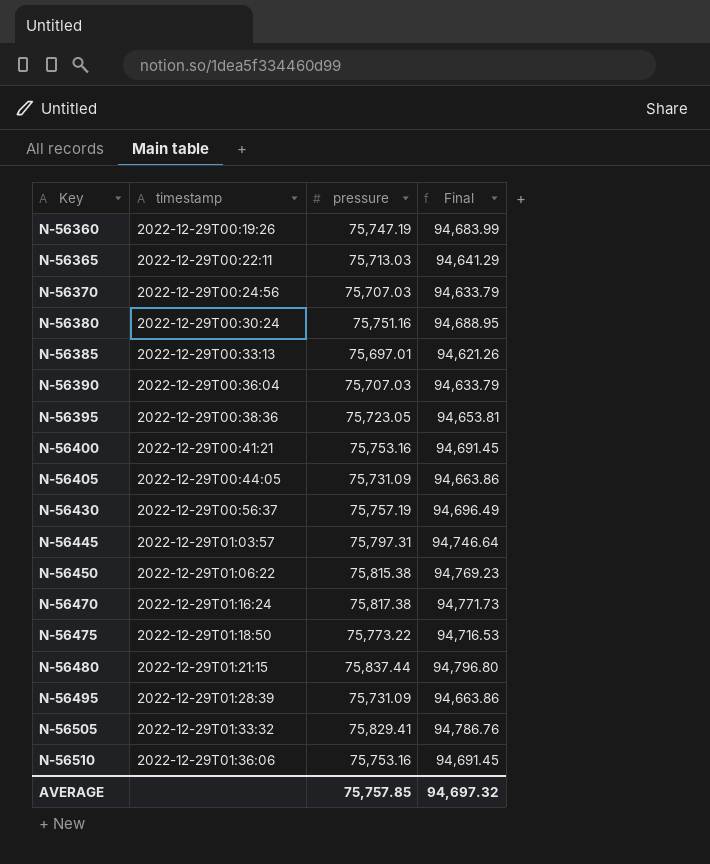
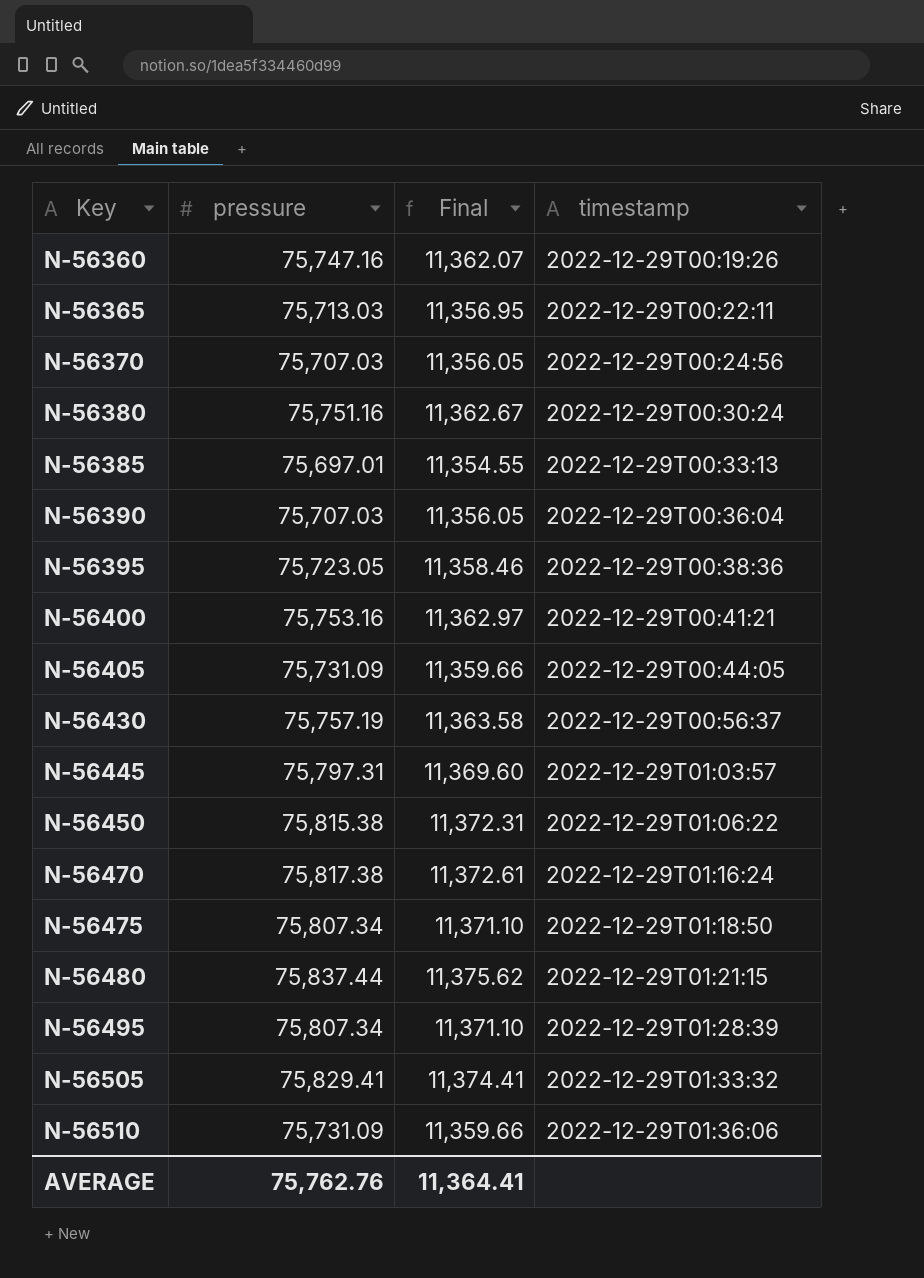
column Final | formula: [pressure] * 1.25 -> [pressure] * 0.15
column timestamp | position: 2 -> 4
N-56360 | pressure: 75,747.19 -> 75,747.16
N-56475 | pressure: 75,773.22 -> 75,807.34
N-56495 | pressure: 75,731.09 -> 75,807.34
N-56510 | pressure: 75,753.16 -> 75,731.09
AVERAGE | pressure: 75,757.85 -> 75,762.76
AVERAGE | Final: 94,697.32 -> 11,364.41

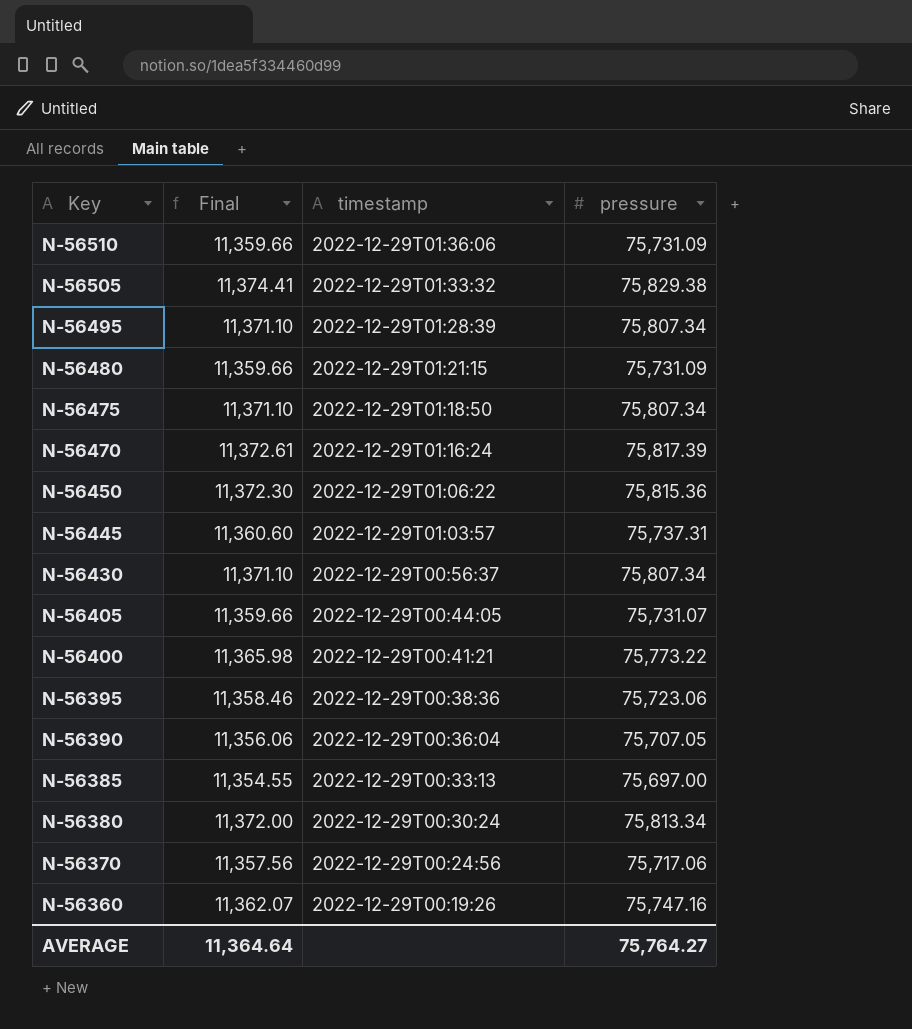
row order: Key ascending -> Key descending
column pressure | position: 2 -> 4
row N-56365: 75,713.03 | 11,356.95 | 2022-12-29T00:22:11 -> none
N-56505 | pressure: 75,829.41 -> 75,829.38
N-56480 | Final: 11,375.62 -> 11,359.66
N-56480 | pressure: 75,837.44 -> 75,731.09
N-56470 | pressure: 75,817.38 -> 75,817.39
N-56450 | Final: 11,372.31 -> 11,372.30
N-56450 | pressure: 75,815.38 -> 75,815.36
N-56445 | Final: 11,369.60 -> 11,360.60
N-56445 | pressure: 75,797.31 -> 75,737.31
N-56430 | Final: 11,363.58 -> 11,371.10
N-56430 | pressure: 75,757.19 -> 75,807.34
N-56405 | pressure: 75,731.09 -> 75,731.07
N-56400 | Final: 11,362.97 -> 11,365.98
N-56400 | pressure: 75,753.16 -> 75,773.22
N-56395 | pressure: 75,723.05 -> 75,723.06
N-56390 | Final: 11,356.05 -> 11,356.06
N-56390 | pressure: 75,707.03 -> 75,707.05
N-56385 | pressure: 75,697.01 -> 75,697.00
N-56380 | Final: 11,362.67 -> 11,372.00
N-56380 | pressure: 75,751.16 -> 75,813.34
N-56370 | Final: 11,356.05 -> 11,357.56
N-56370 | pressure: 75,707.03 -> 75,717.06
AVERAGE | Final: 11,364.41 -> 11,364.64
AVERAGE | pressure: 75,762.76 -> 75,764.27

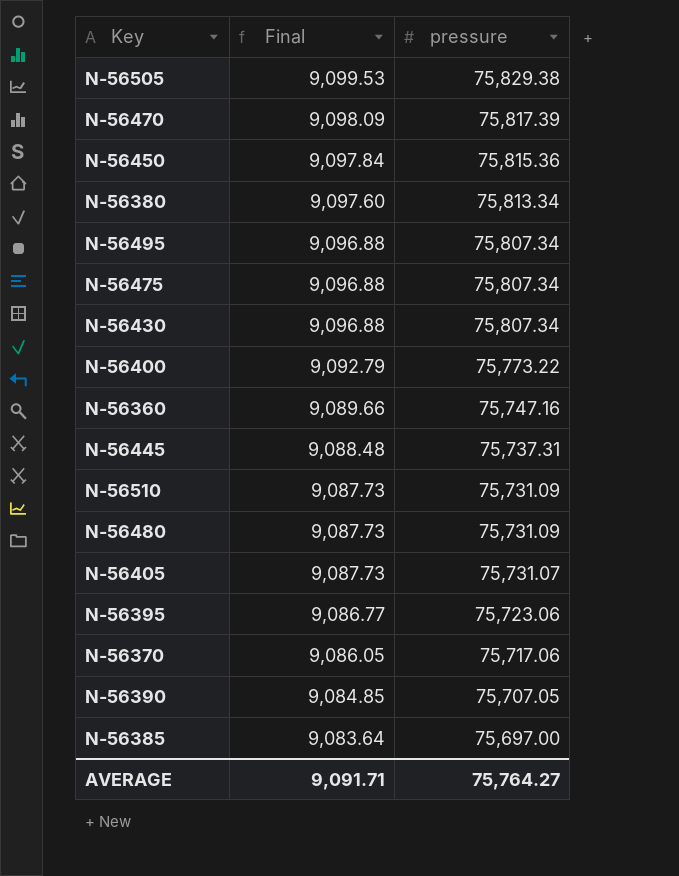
row order: Key descending -> Final descending
column timestamp | position: 3 -> none
column Final | formula: [pressure] * 0.15 -> [pressure] * 0.12
AVERAGE | Final: 11,364.64 -> 9,091.71

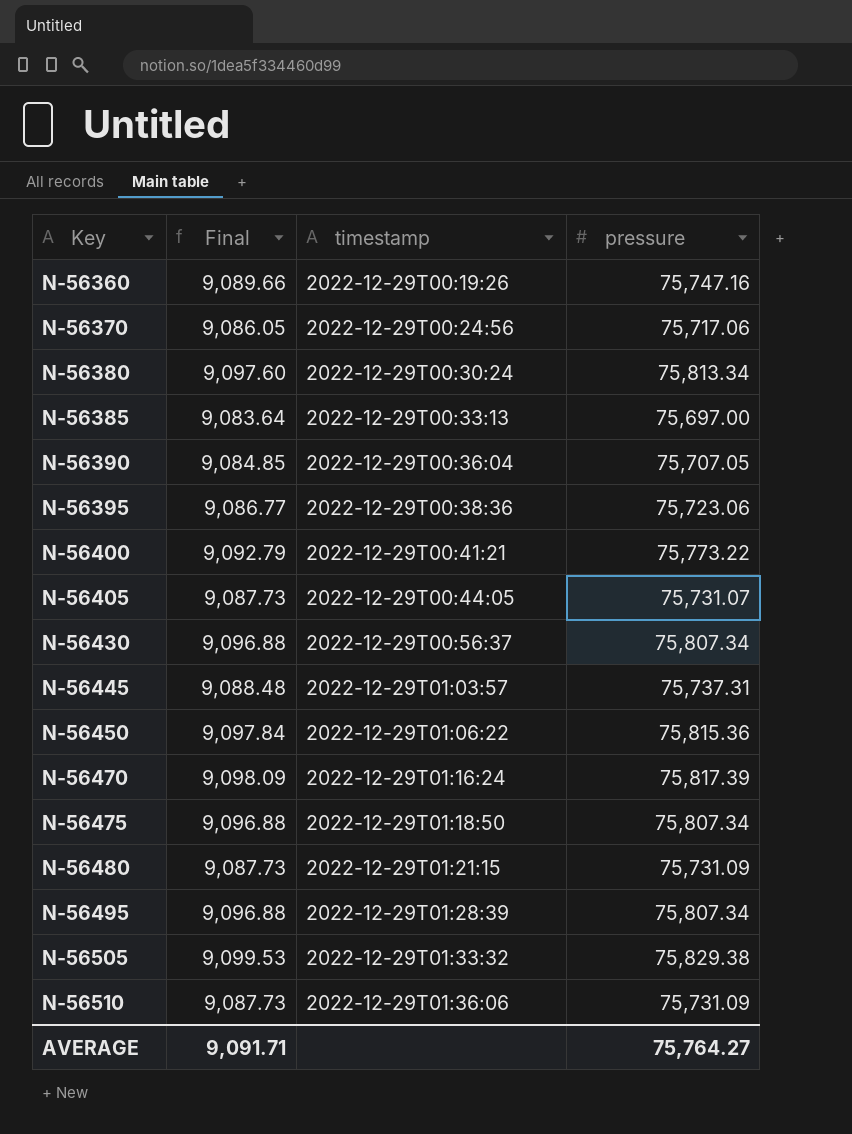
row order: Final descending -> Key ascending
column timestamp | position: none -> 3

